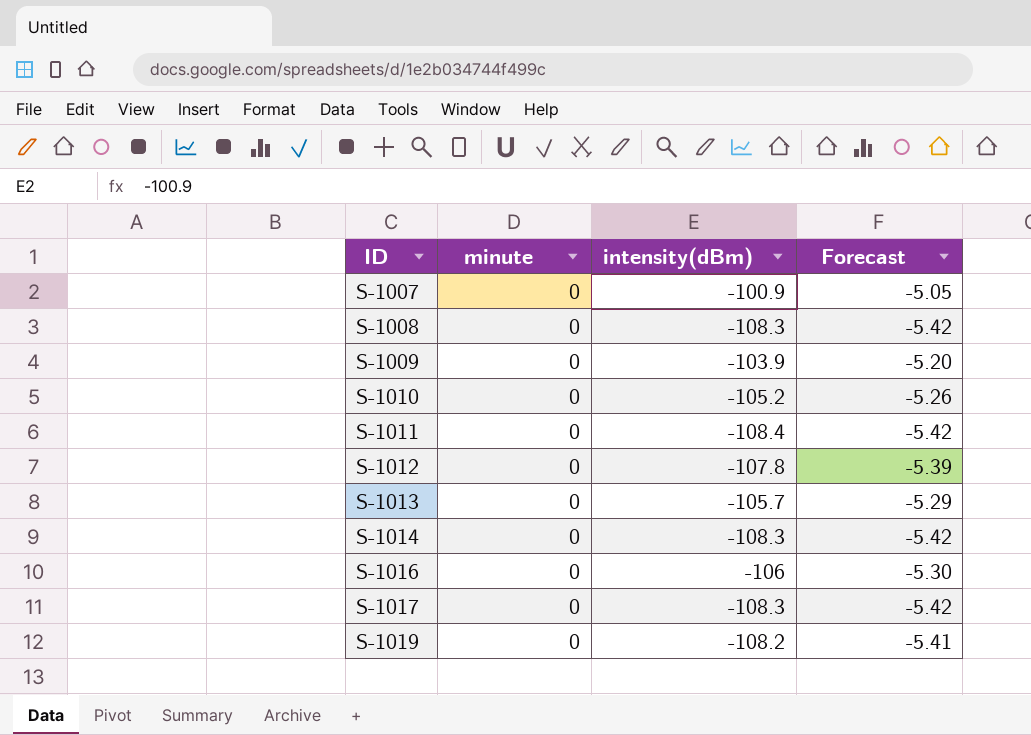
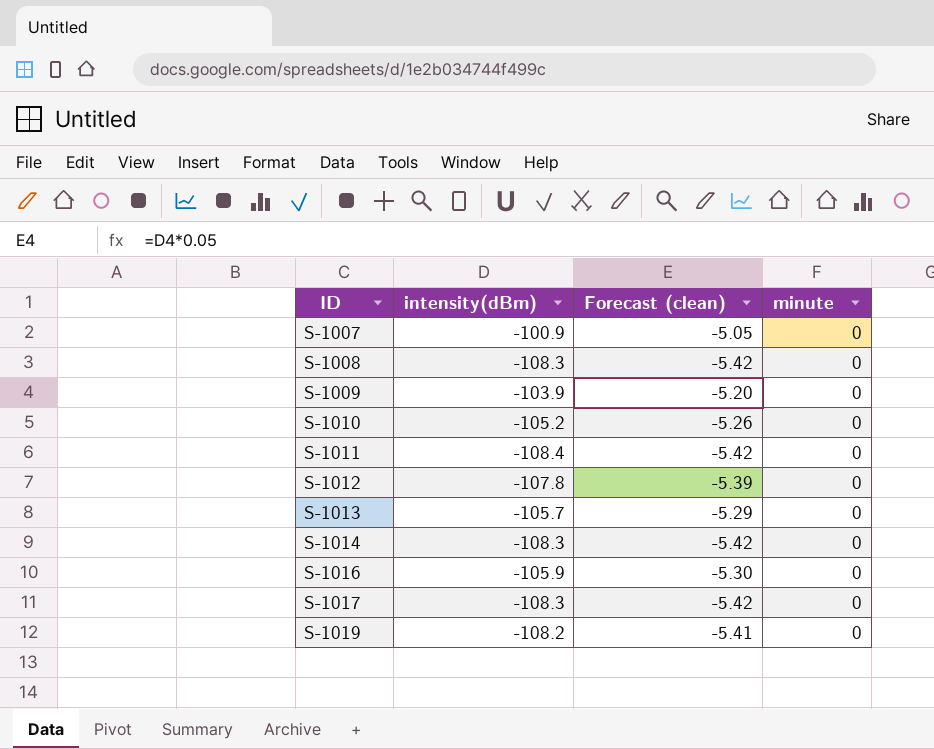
column name: Forecast -> Forecast (clean)
column minute | position: 2 -> 4
S-1016 | intensity(dBm): -106 -> -105.9

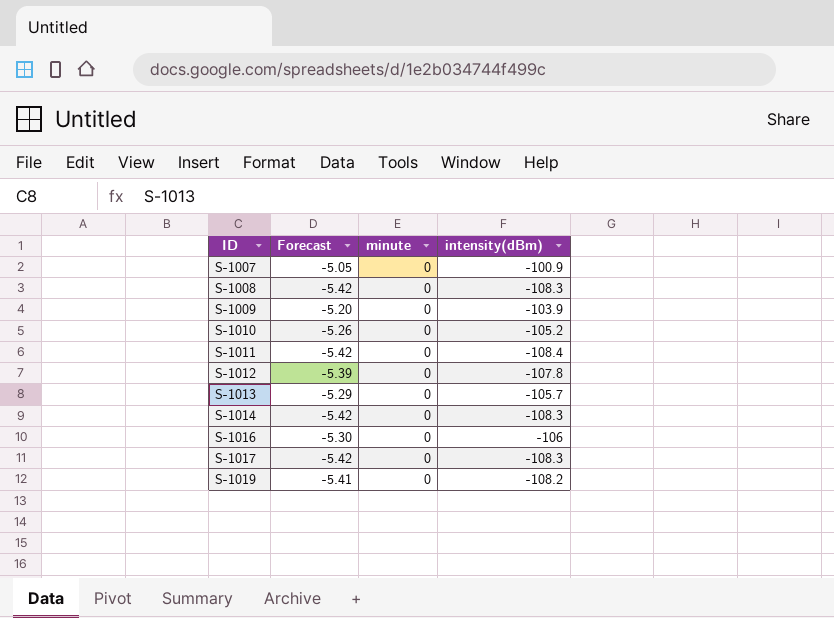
column name: Forecast (clean) -> Forecast
column intensity(dBm) | position: 2 -> 4
S-1016 | intensity(dBm): -105.9 -> -106

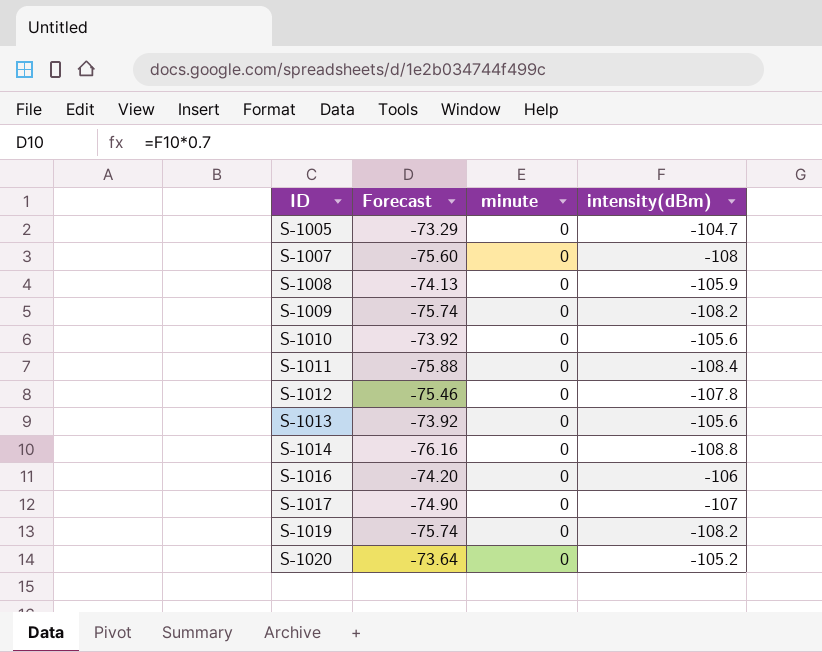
column Forecast | formula: [intensity(dBm)] * 0.05 -> [intensity(dBm)] * 0.7
row S-1005: none -> -73.29 | 0 | -104.7
S-1007 | intensity(dBm): -100.9 -> -108
S-1008 | intensity(dBm): -108.3 -> -105.9
S-1009 | intensity(dBm): -103.9 -> -108.2
S-1010 | intensity(dBm): -105.2 -> -105.6
S-1013 | intensity(dBm): -105.7 -> -105.6
S-1014 | intensity(dBm): -108.3 -> -108.8
S-1017 | intensity(dBm): -108.3 -> -107
row S-1020: none -> -73.64 | 0 | -105.2

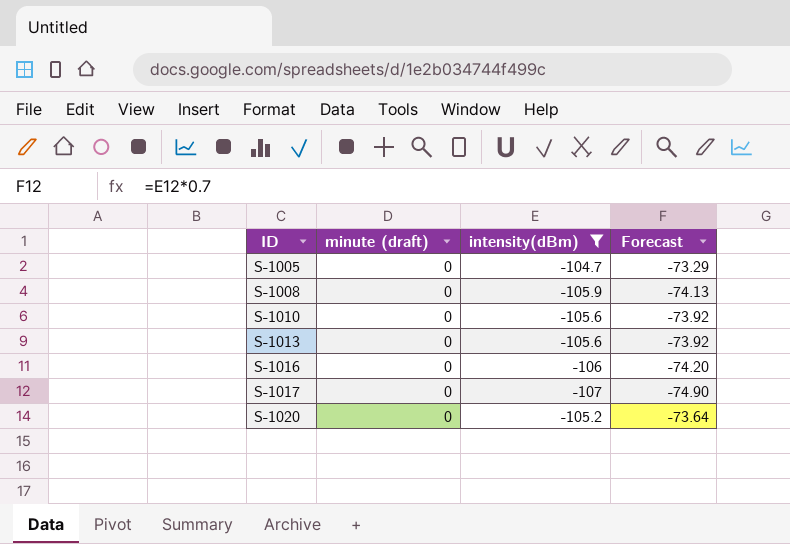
filter: none -> intensity(dBm) >= -107
column name: minute -> minute (draft)
column Forecast | position: 2 -> 4

